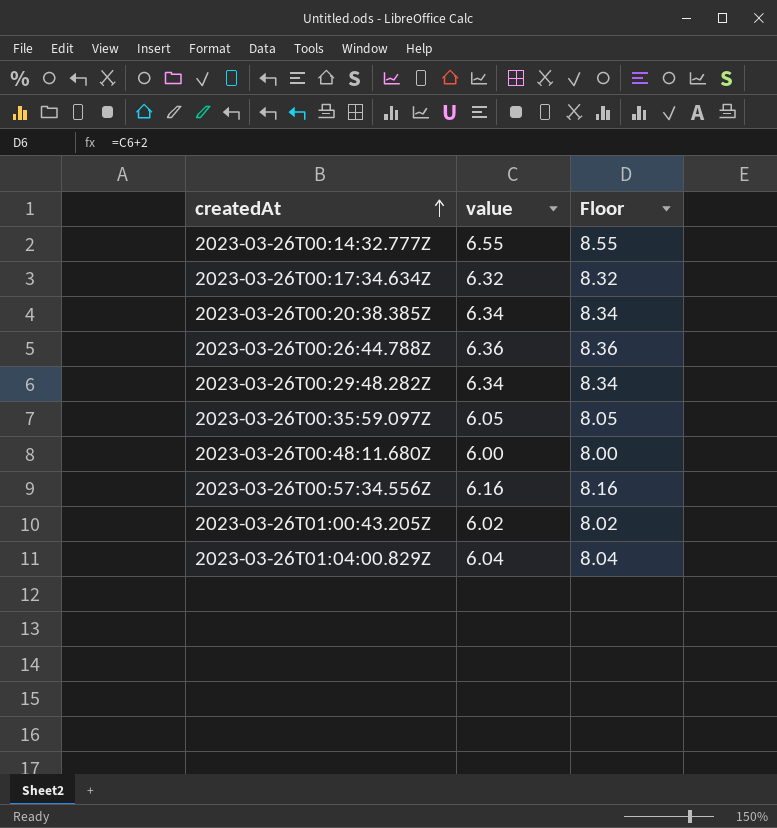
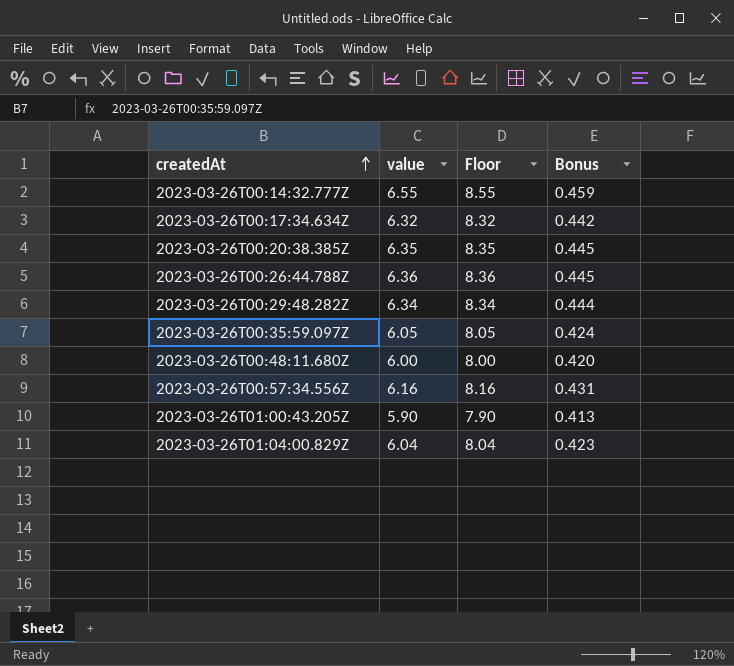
column Bonus | formula: none -> [value] * 0.07
2023-03-26T00:20:38.385Z | value: 6.34 -> 6.35
2023-03-26T00:20:38.385Z | Floor: 8.34 -> 8.35
2023-03-26T01:00:43.205Z | value: 6.02 -> 5.90
2023-03-26T01:00:43.205Z | Floor: 8.02 -> 7.90

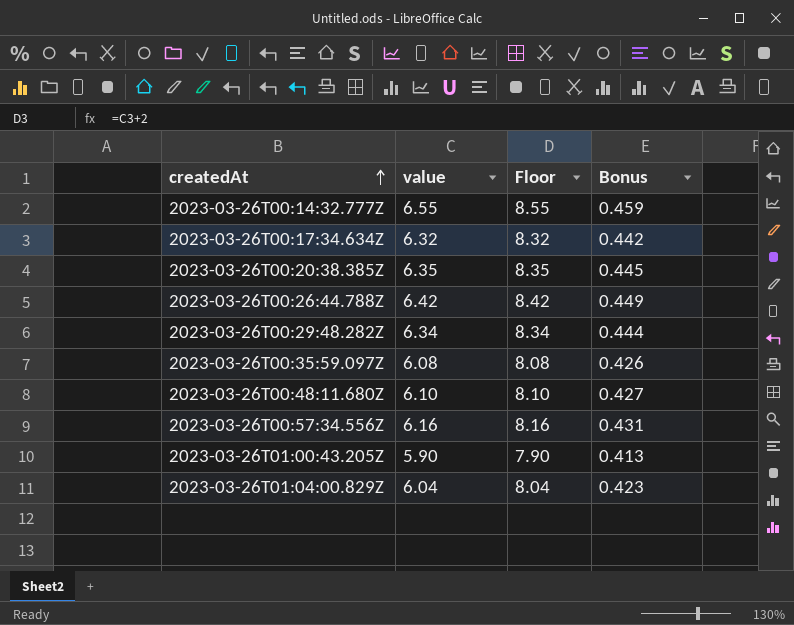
2023-03-26T00:26:44.788Z | value: 6.36 -> 6.42
2023-03-26T00:26:44.788Z | Floor: 8.36 -> 8.42
2023-03-26T00:26:44.788Z | Bonus: 0.445 -> 0.449
2023-03-26T00:35:59.097Z | value: 6.05 -> 6.08
2023-03-26T00:35:59.097Z | Floor: 8.05 -> 8.08
2023-03-26T00:35:59.097Z | Bonus: 0.424 -> 0.426
2023-03-26T00:48:11.680Z | value: 6.00 -> 6.10
2023-03-26T00:48:11.680Z | Floor: 8.00 -> 8.10
2023-03-26T00:48:11.680Z | Bonus: 0.420 -> 0.427

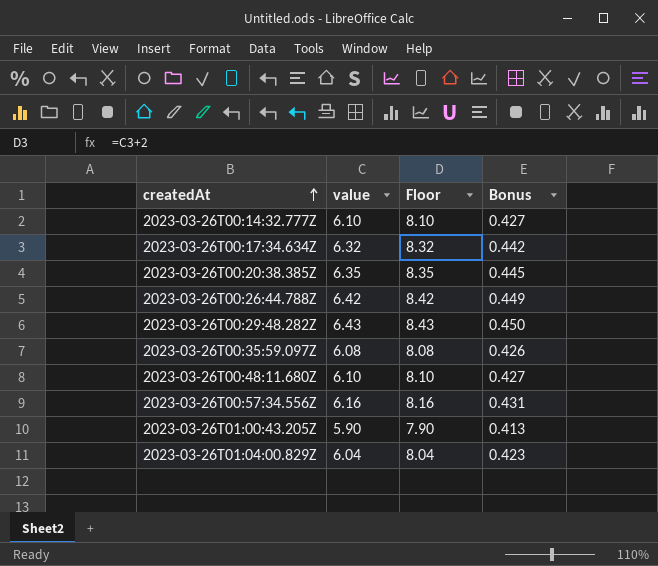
2023-03-26T00:14:32.777Z | value: 6.55 -> 6.10
2023-03-26T00:14:32.777Z | Floor: 8.55 -> 8.10
2023-03-26T00:14:32.777Z | Bonus: 0.459 -> 0.427
2023-03-26T00:29:48.282Z | value: 6.34 -> 6.43
2023-03-26T00:29:48.282Z | Floor: 8.34 -> 8.43
2023-03-26T00:29:48.282Z | Bonus: 0.444 -> 0.450

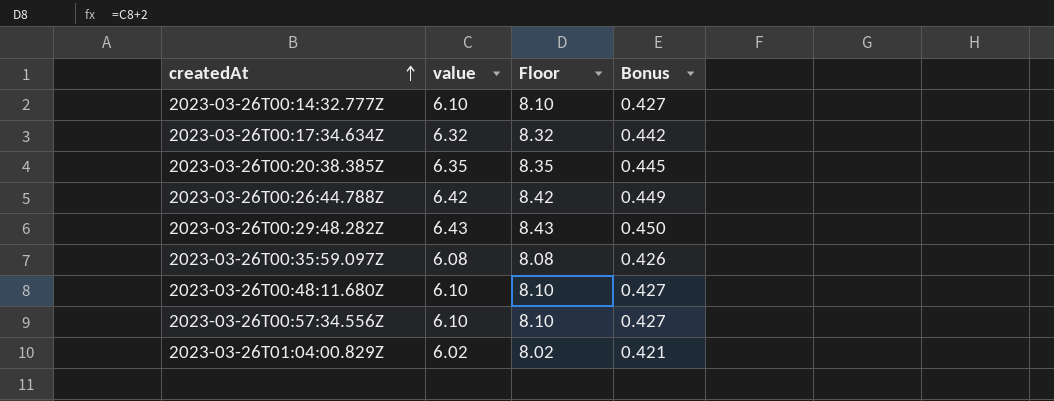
row 2023-03-26T01:00:43.205Z: 5.90 | 7.90 | 0.413 -> none
2023-03-26T00:57:34.556Z | value: 6.16 -> 6.10
2023-03-26T00:57:34.556Z | Floor: 8.16 -> 8.10
2023-03-26T00:57:34.556Z | Bonus: 0.431 -> 0.427
2023-03-26T01:04:00.829Z | value: 6.04 -> 6.02
2023-03-26T01:04:00.829Z | Floor: 8.04 -> 8.02
2023-03-26T01:04:00.829Z | Bonus: 0.423 -> 0.421

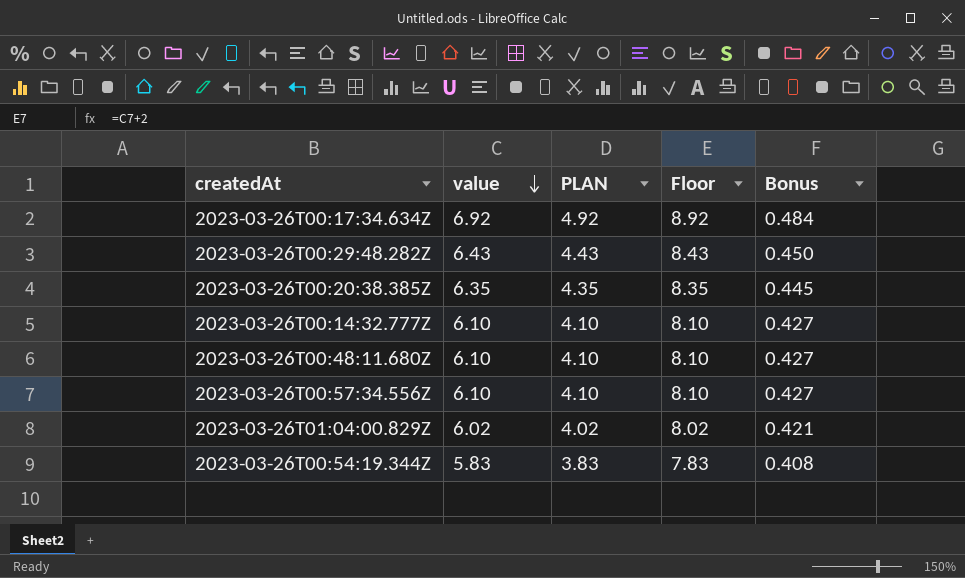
row order: createdAt ascending -> value descending
column PLAN | formula: none -> [value] - 2
row 2023-03-26T00:26:44.788Z: 6.42 | 8.42 | 0.449 -> none
row 2023-03-26T00:35:59.097Z: 6.08 | 8.08 | 0.426 -> none
2023-03-26T00:17:34.634Z | value: 6.32 -> 6.92
2023-03-26T00:17:34.634Z | Floor: 8.32 -> 8.92
2023-03-26T00:17:34.634Z | Bonus: 0.442 -> 0.484
row 2023-03-26T00:54:19.344Z: none -> 5.83 | 3.83 | 7.83 | 0.408

